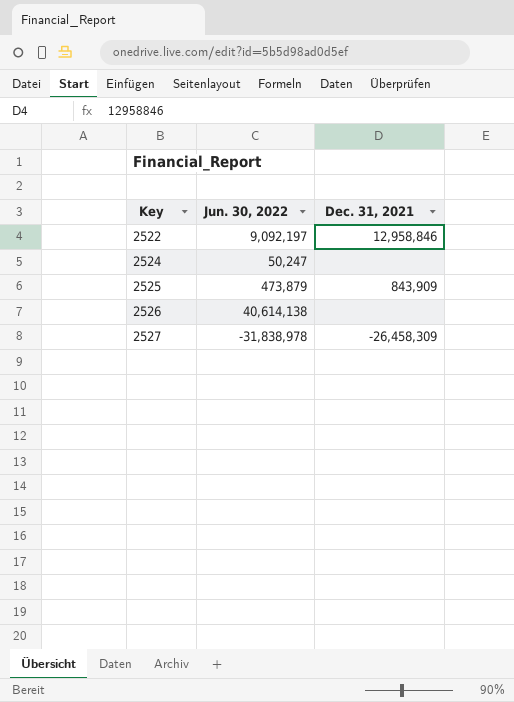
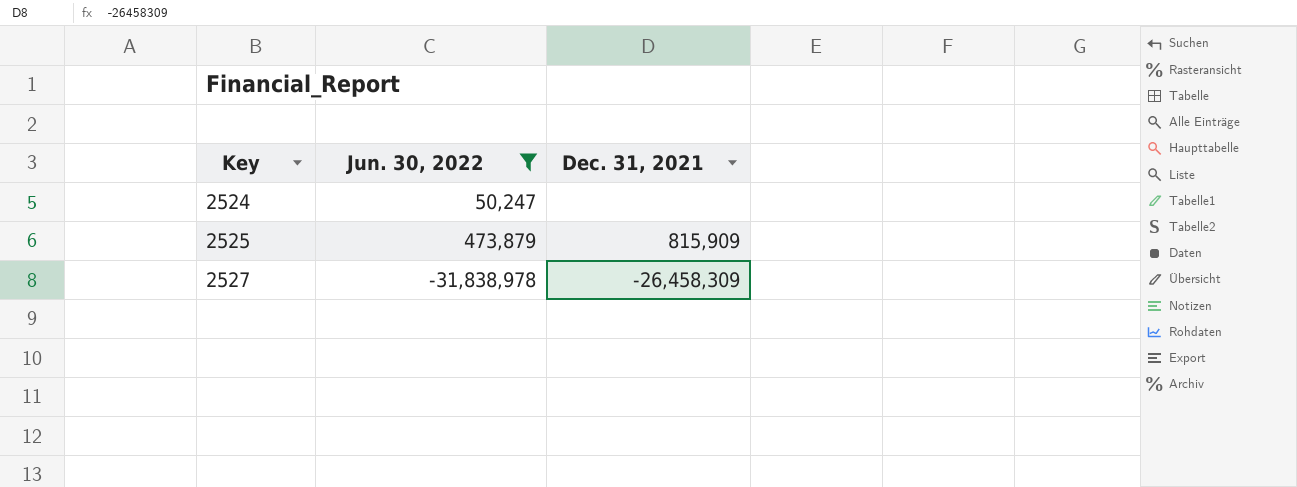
filter: none -> Jun. 30, 2022 <= 473,879
2525 | Dec. 31, 2021: 843,909 -> 815,909

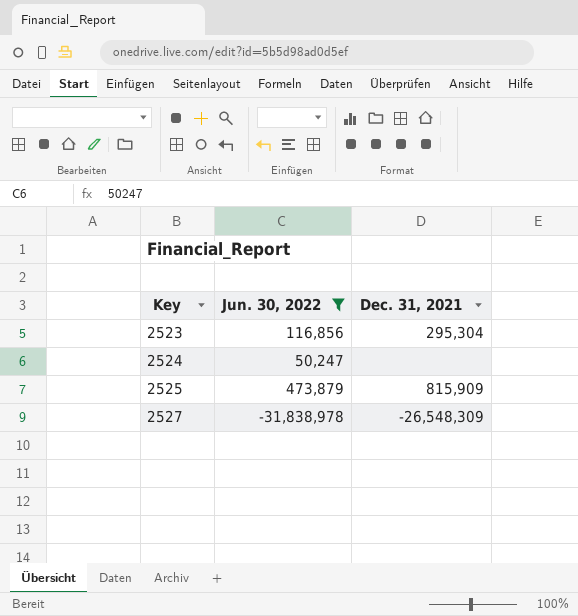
row 2523: none -> 116,856 | 295,304
2527 | Dec. 31, 2021: -26,458,309 -> -26,548,309

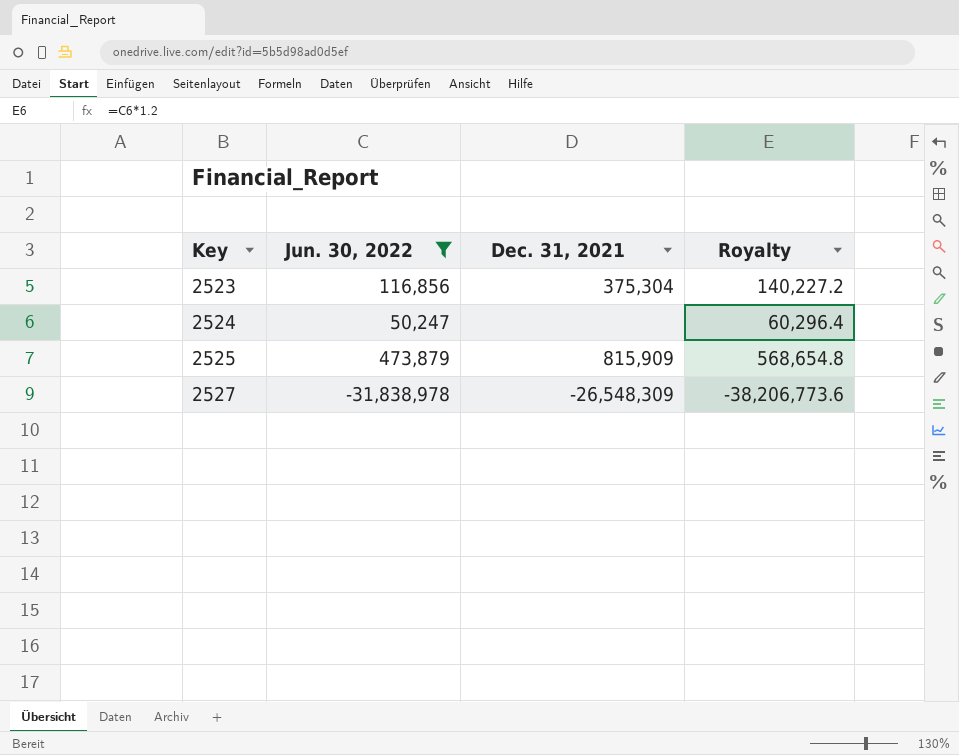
column Royalty | formula: none -> [Jun. 30, 2022] * 1.2
2523 | Dec. 31, 2021: 295,304 -> 375,304

